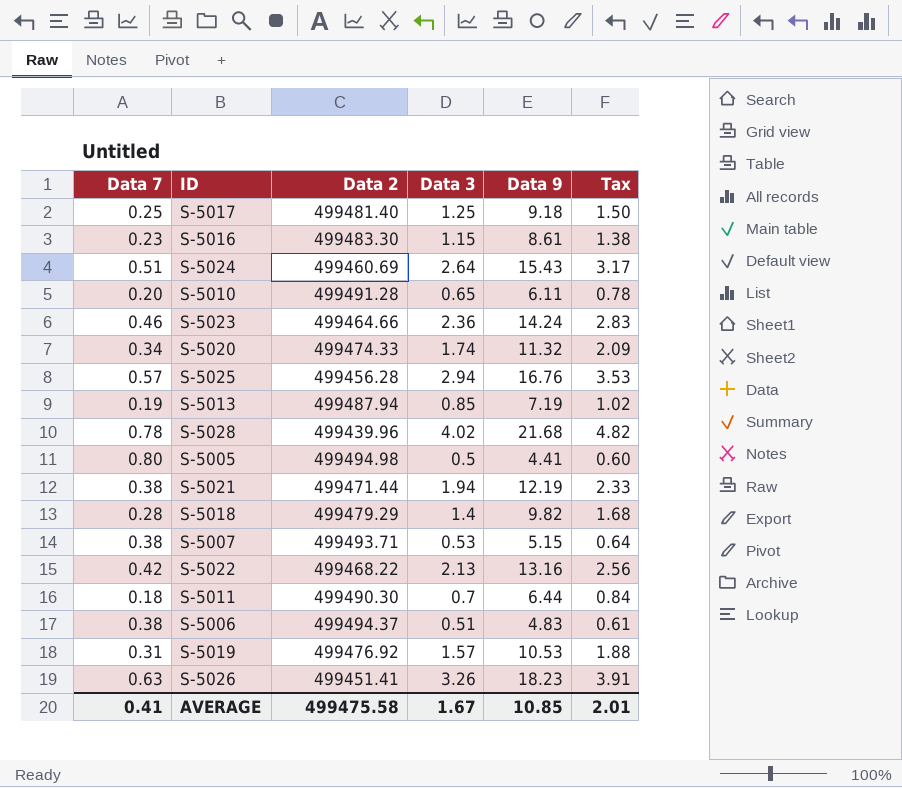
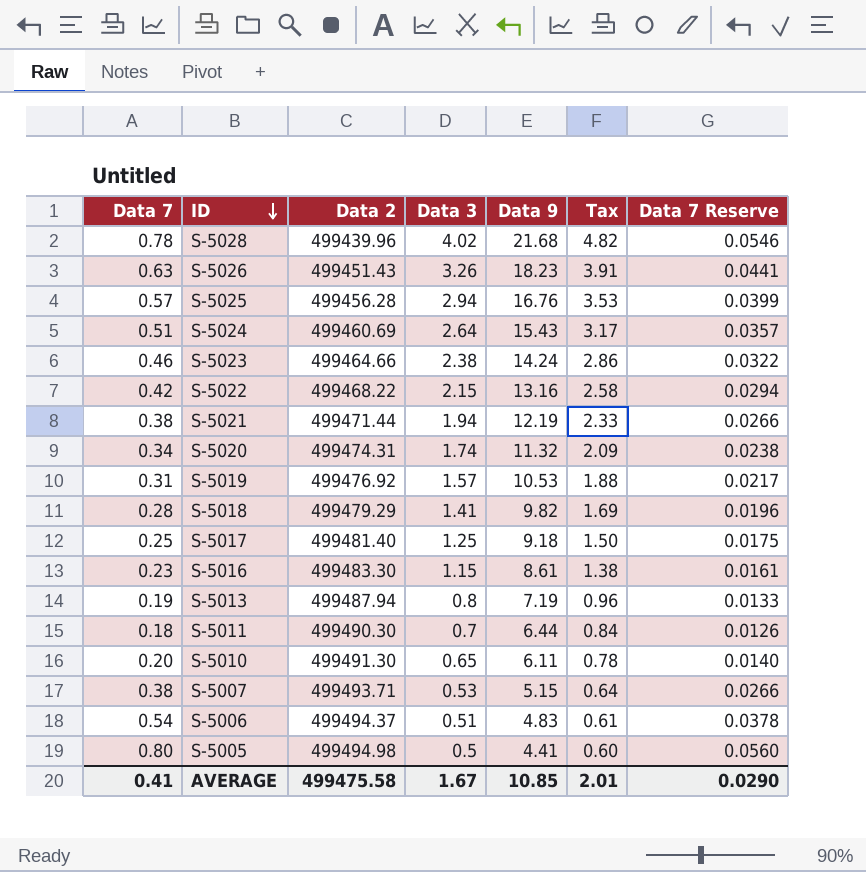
row order: none -> ID descending
column Data 7 Reserve | formula: none -> [Data 7] * 0.07
S-5026 | Data 2: 499451.41 -> 499451.43
S-5023 | Data 3: 2.36 -> 2.38
S-5023 | Tax: 2.83 -> 2.86
S-5022 | Data 3: 2.13 -> 2.15
S-5022 | Tax: 2.56 -> 2.58
S-5020 | Data 2: 499474.33 -> 499474.31
S-5018 | Data 3: 1.4 -> 1.41
S-5018 | Tax: 1.68 -> 1.69
S-5013 | Data 3: 0.85 -> 0.8
S-5013 | Tax: 1.02 -> 0.96
S-5010 | Data 2: 499491.28 -> 499491.30
S-5006 | Data 7: 0.38 -> 0.54

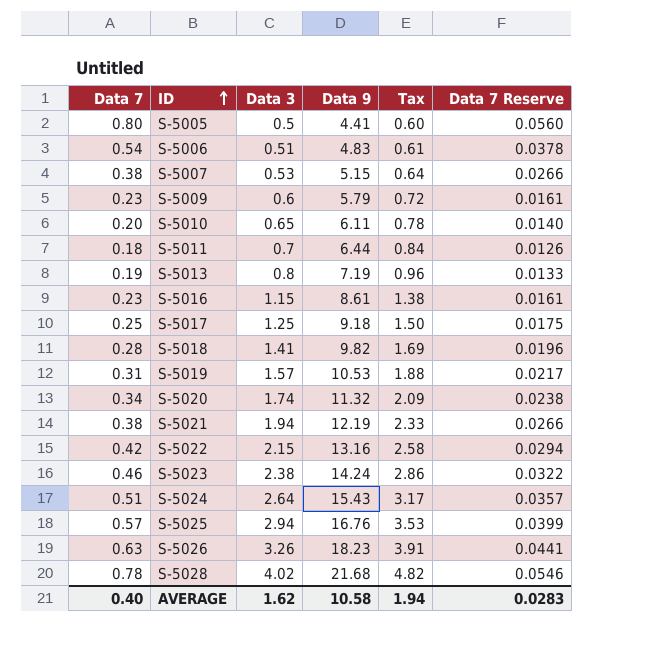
row order: ID descending -> ID ascending
column Data 2 | position: 3 -> none
row S-5009: none -> 0.23 | 0.6 | 5.79 | 0.72 | 0.0161
AVERAGE | Data 7: 0.41 -> 0.40
AVERAGE | Data 3: 1.67 -> 1.62
AVERAGE | Data 9: 10.85 -> 10.58
AVERAGE | Tax: 2.01 -> 1.94
AVERAGE | Data 7 Reserve: 0.0290 -> 0.0283

